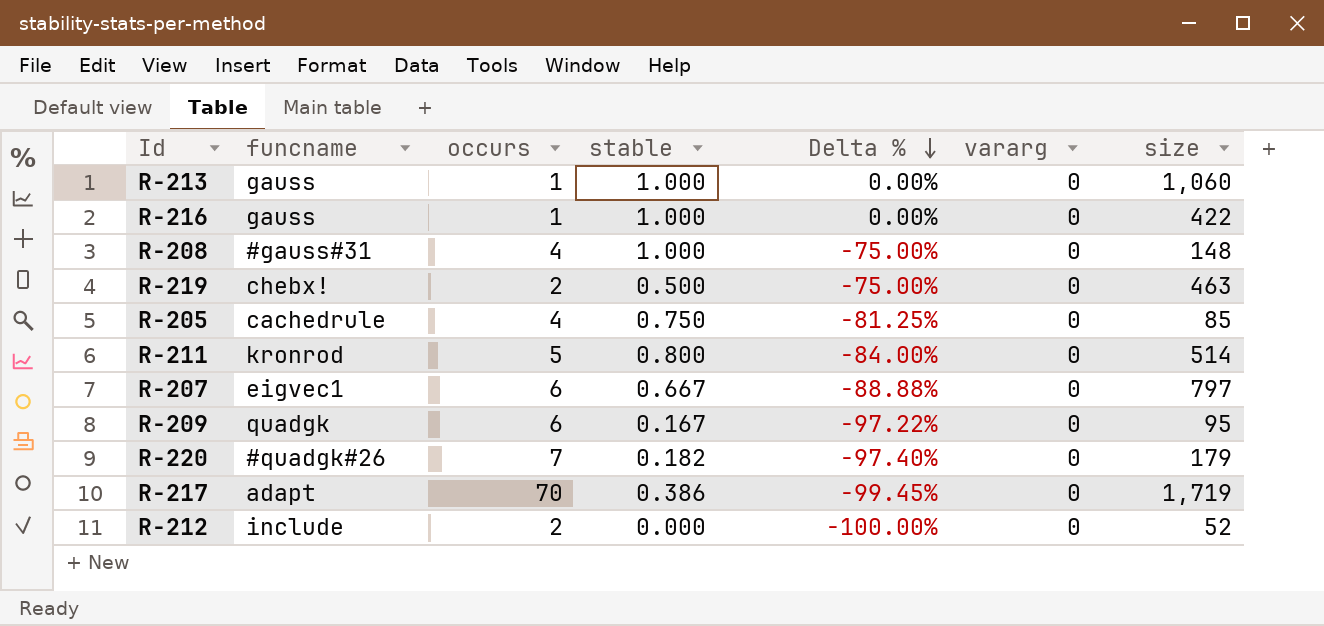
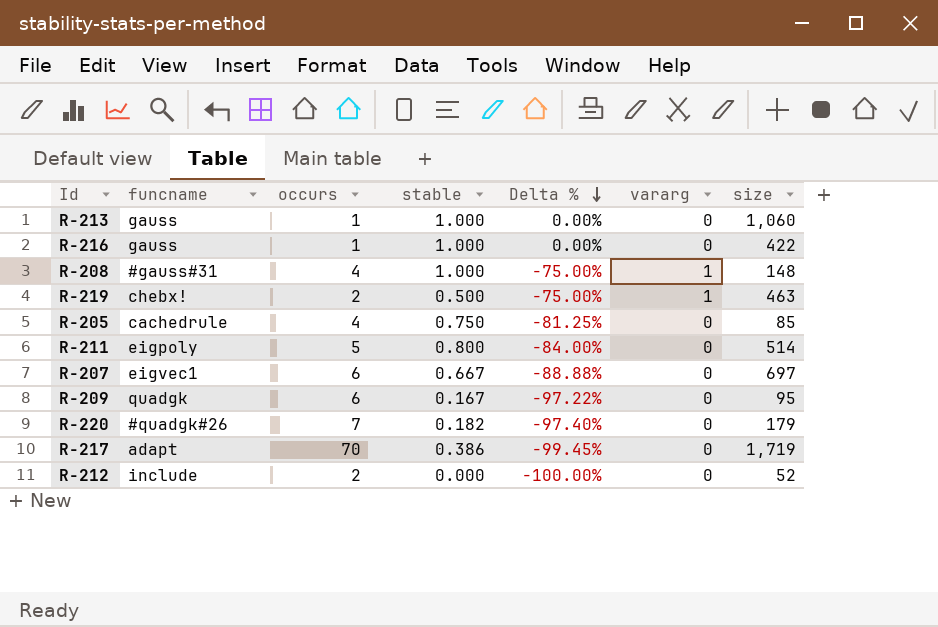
R-208 | vararg: 0 -> 1
R-219 | vararg: 0 -> 1
R-211 | funcname: kronrod -> eigpoly
R-207 | size: 797 -> 697

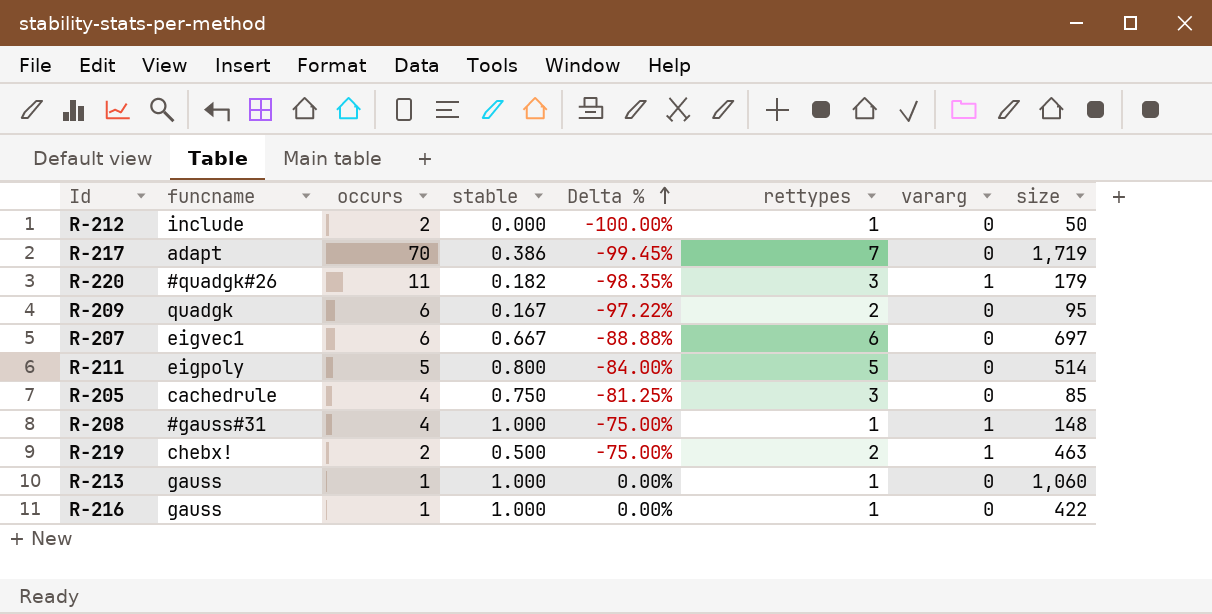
row order: Delta % descending -> Delta % ascending
column rettypes | position: none -> 6
R-212 | size: 52 -> 50
R-220 | occurs: 7 -> 11
R-220 | Delta %: -97.40% -> -98.35%
R-220 | vararg: 0 -> 1

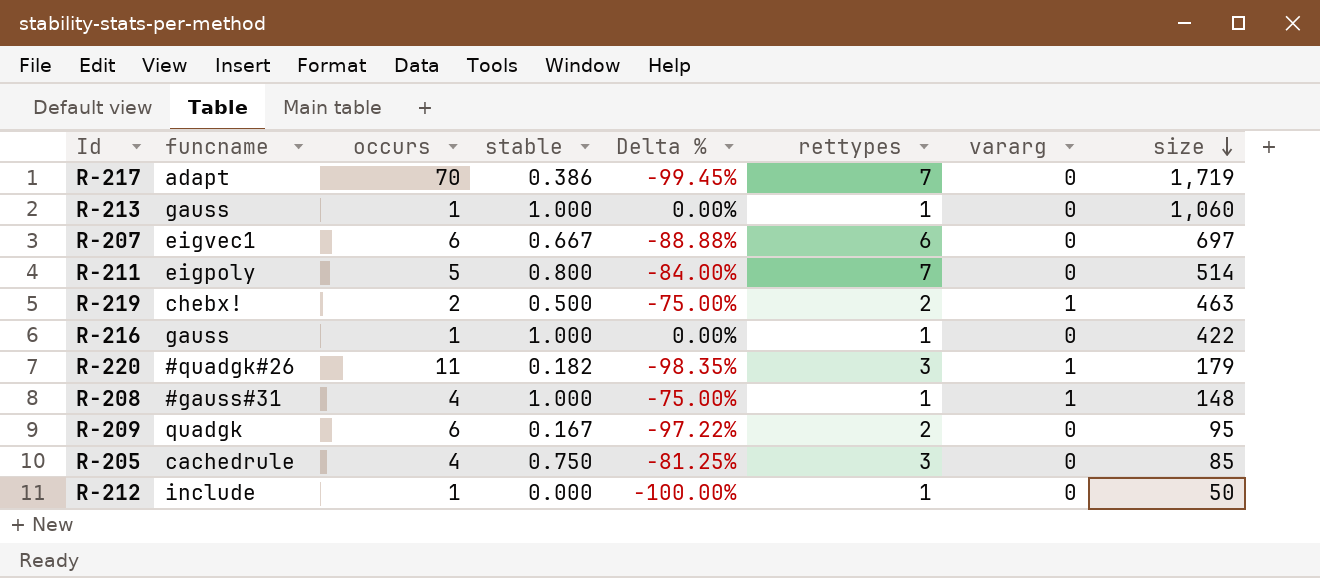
row order: Delta % ascending -> size descending
R-211 | rettypes: 5 -> 7
R-212 | occurs: 2 -> 1

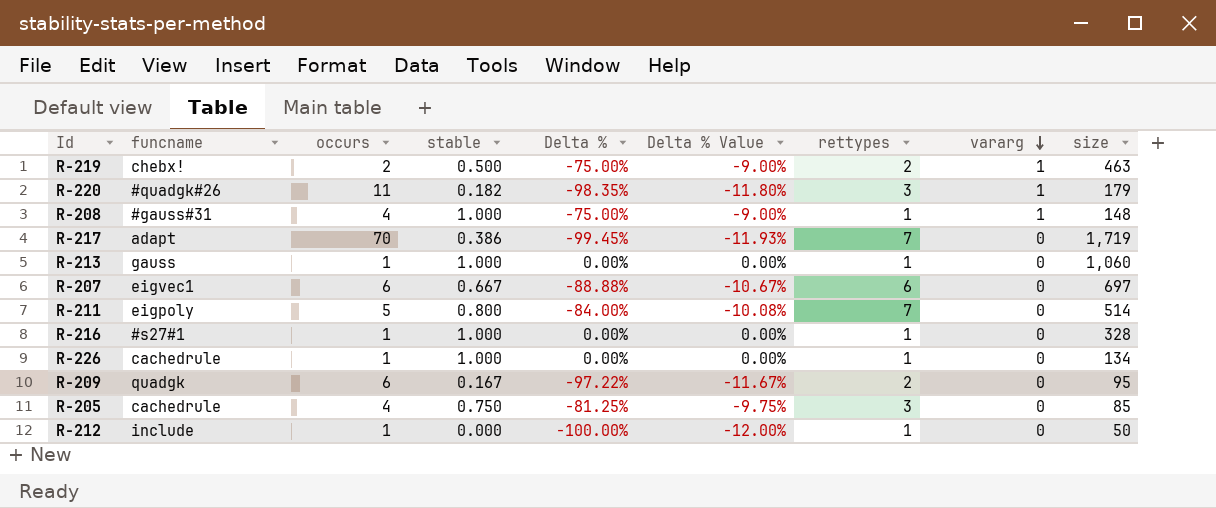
row order: size descending -> vararg descending
column Delta % Value | formula: none -> [Delta %] * 0.12
R-216 | funcname: gauss -> #s27#1
R-216 | size: 422 -> 328
row R-226: none -> cachedrule | 1 | 1.000 | 0.00% | 0.00% | 1 | 0 | 134

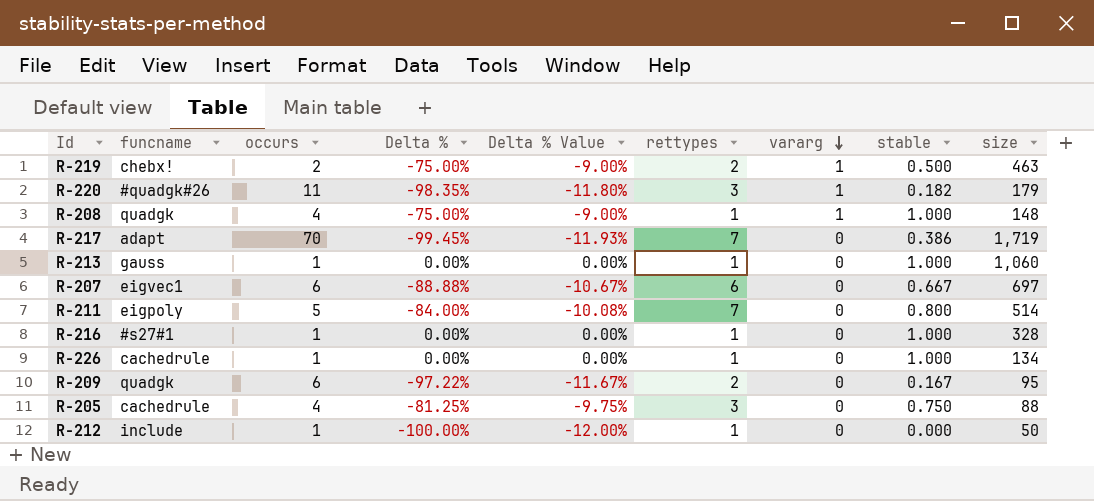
column stable | position: 4 -> 8
R-208 | funcname: #gauss#31 -> quadgk
R-205 | size: 85 -> 88

